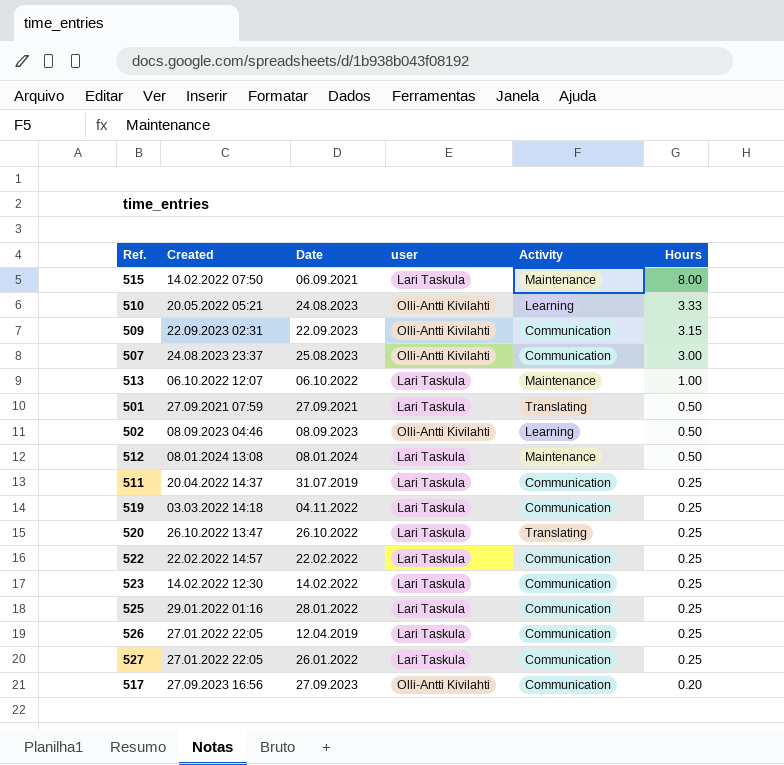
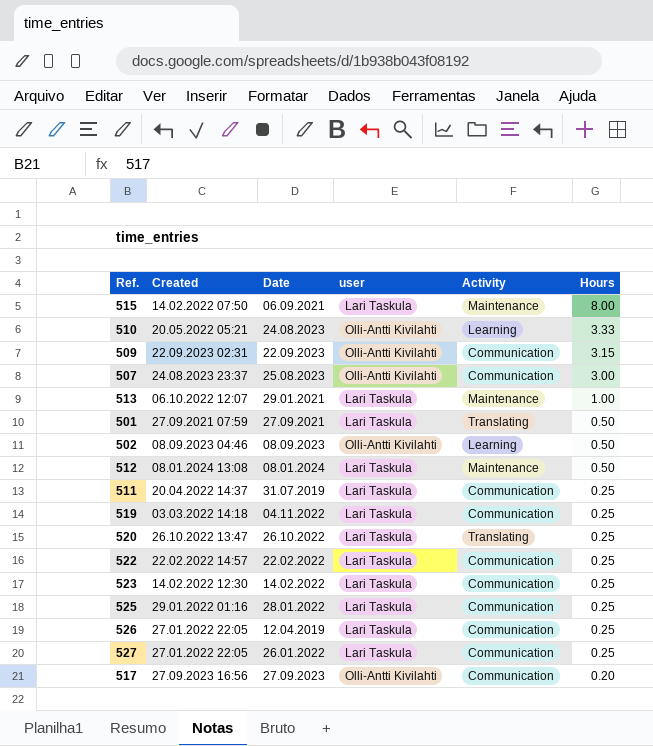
513 | Date: 06.10.2022 -> 29.01.2021

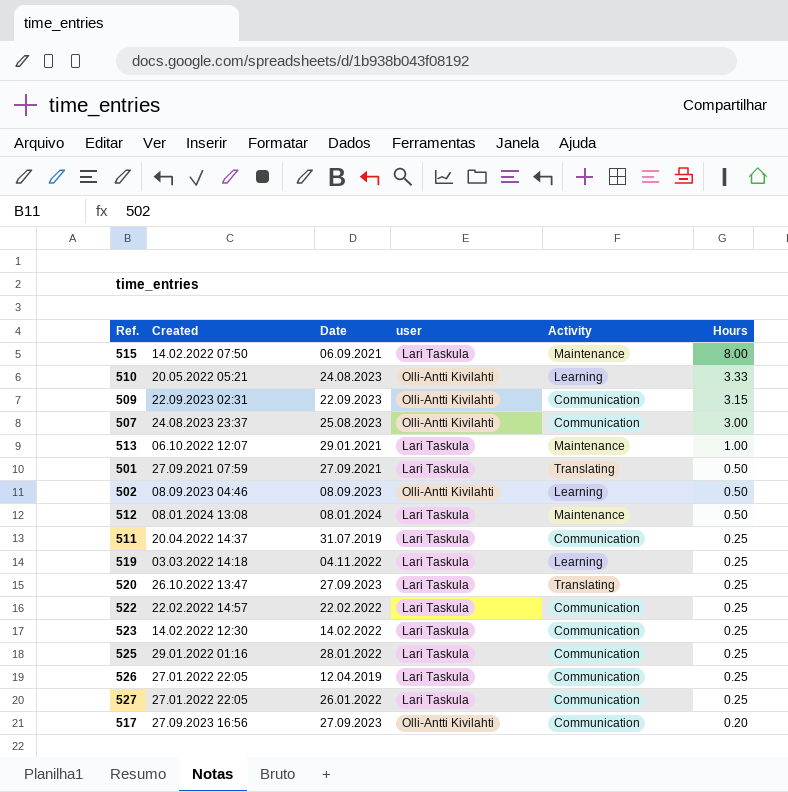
519 | Activity: Communication -> Learning
520 | Date: 26.10.2022 -> 27.09.2023

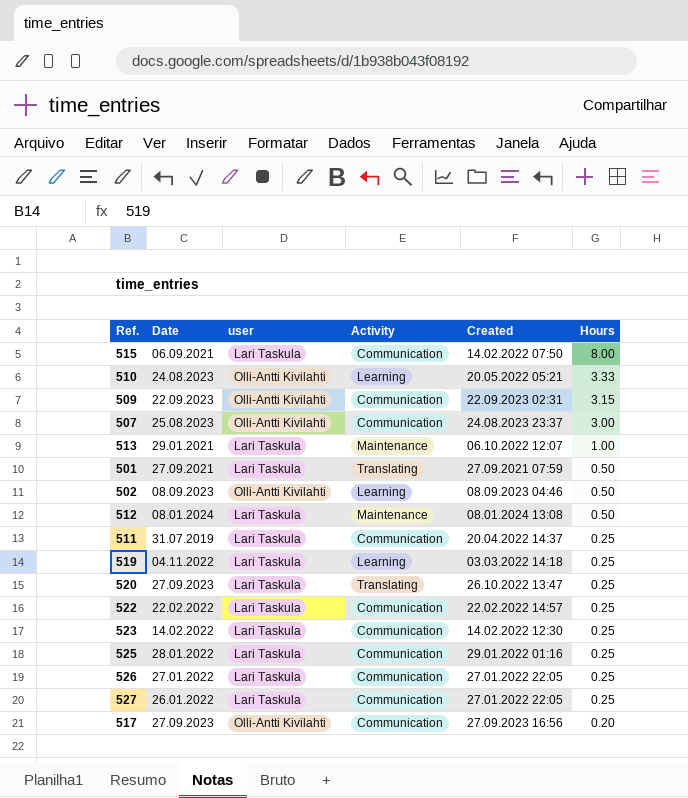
column Created | position: 2 -> 5
515 | Activity: Maintenance -> Communication
526 | Date: 12.04.2019 -> 27.01.2022

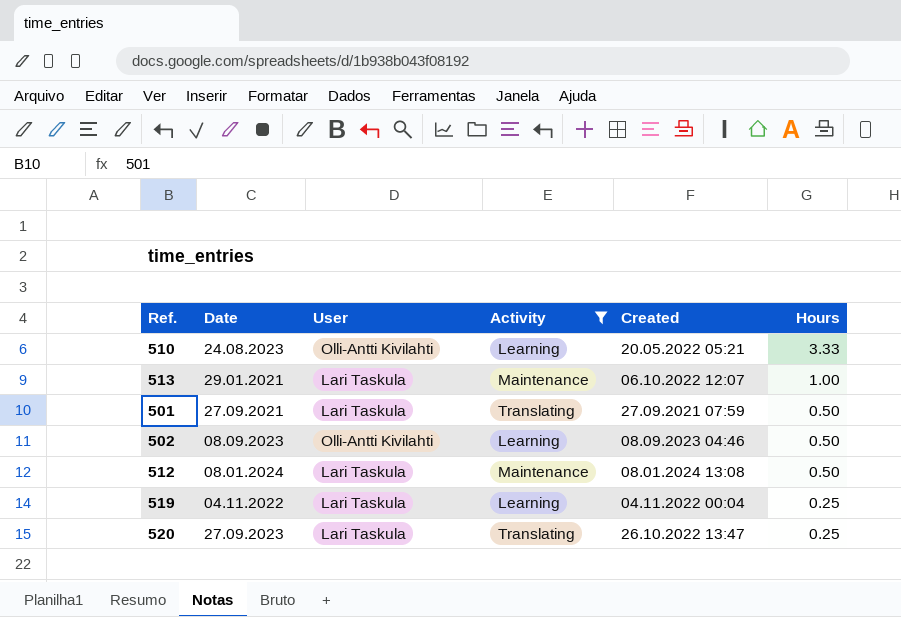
filter: none -> Activity != Communication
column name: user -> User
519 | Created: 03.03.2022 14:18 -> 04.11.2022 00:04

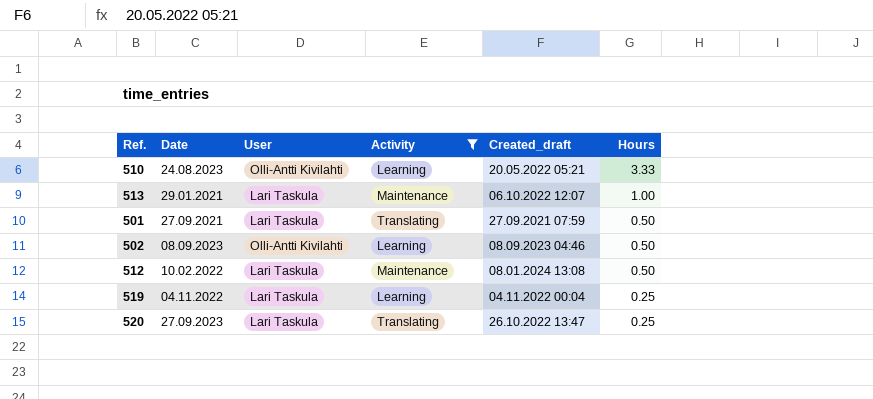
column name: Created -> Created_draft
512 | Date: 08.01.2024 -> 10.02.2022

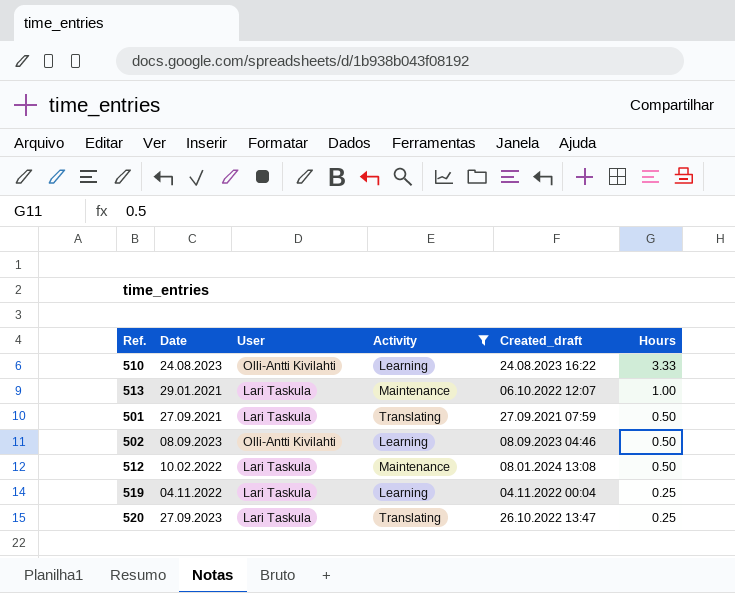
510 | Created_draft: 20.05.2022 05:21 -> 24.08.2023 16:22

